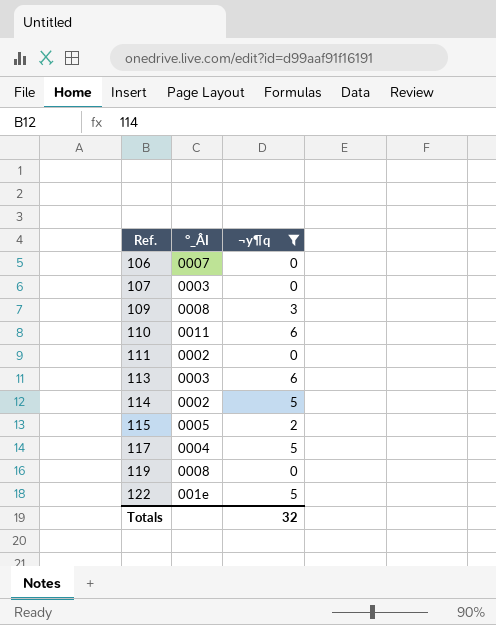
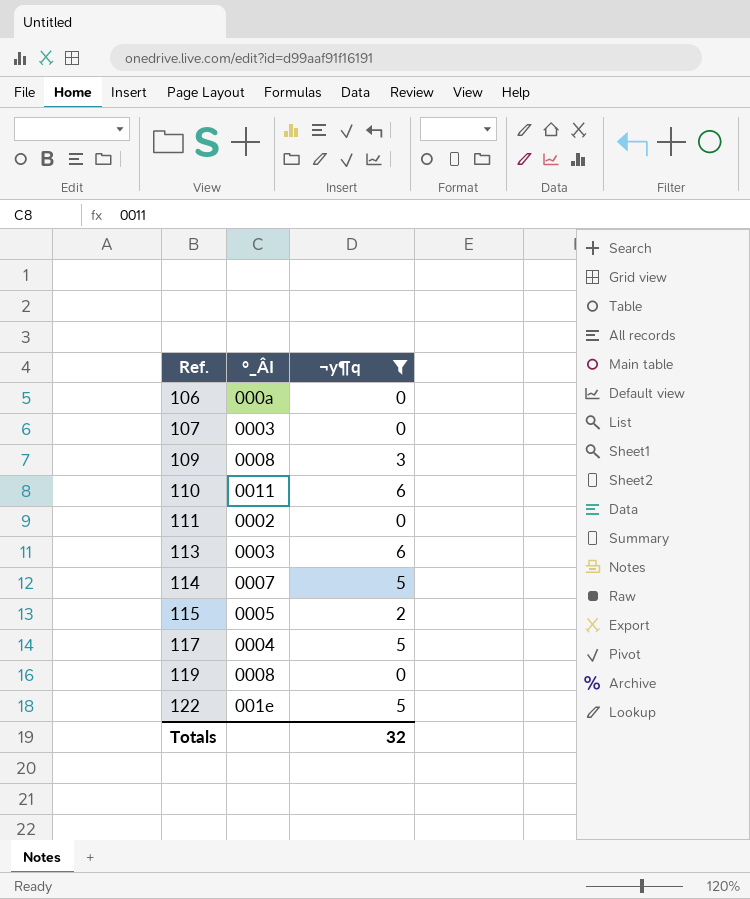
106 | °_ÂI: 0007 -> 000a
114 | °_ÂI: 0002 -> 0007

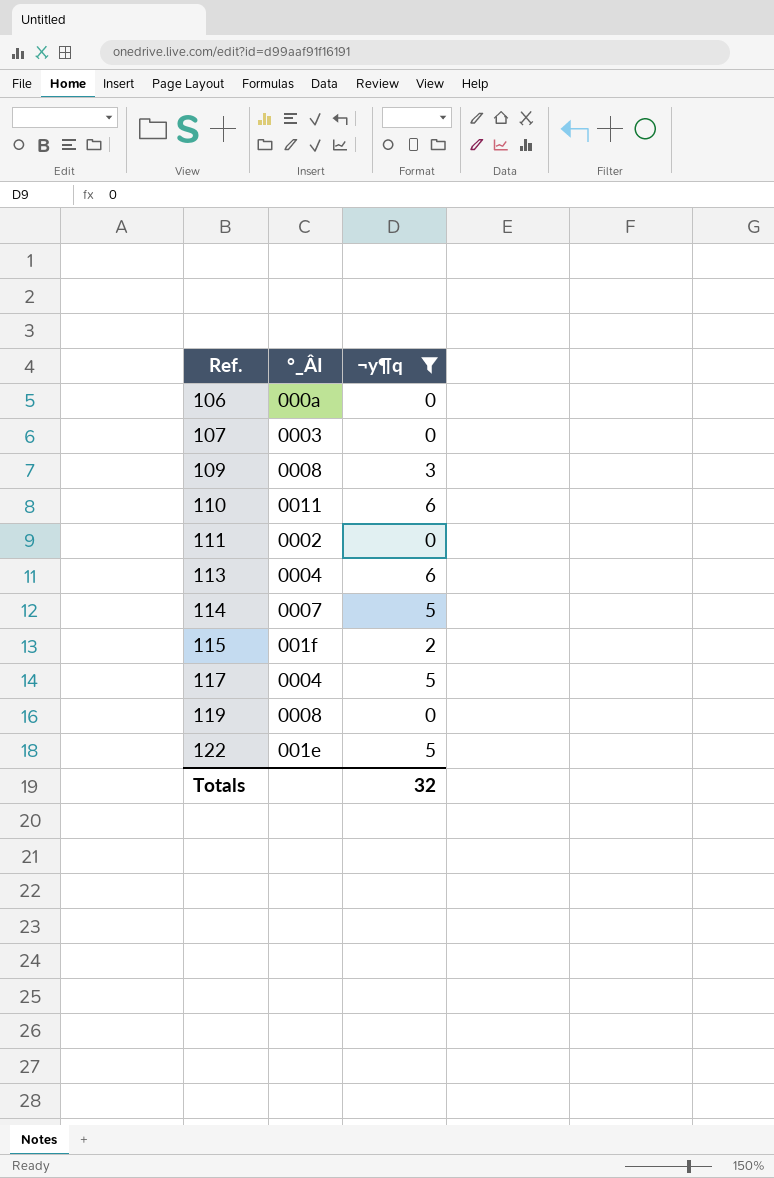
113 | °_ÂI: 0003 -> 0004
115 | °_ÂI: 0005 -> 001f

